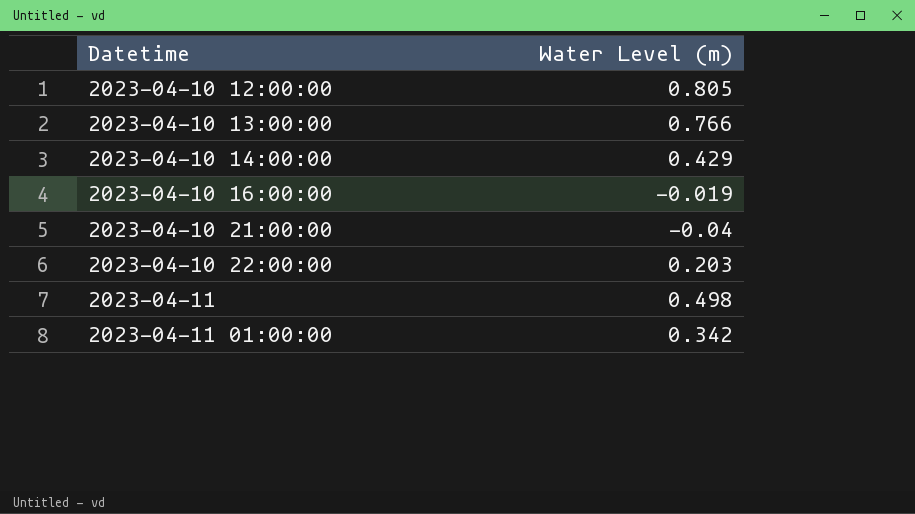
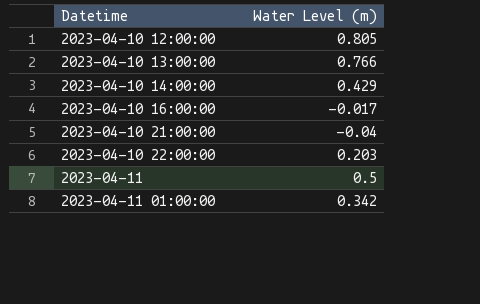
2023-04-10 16:00:00 | Water Level (m): -0.019 -> -0.017
2023-04-11 | Water Level (m): 0.498 -> 0.5

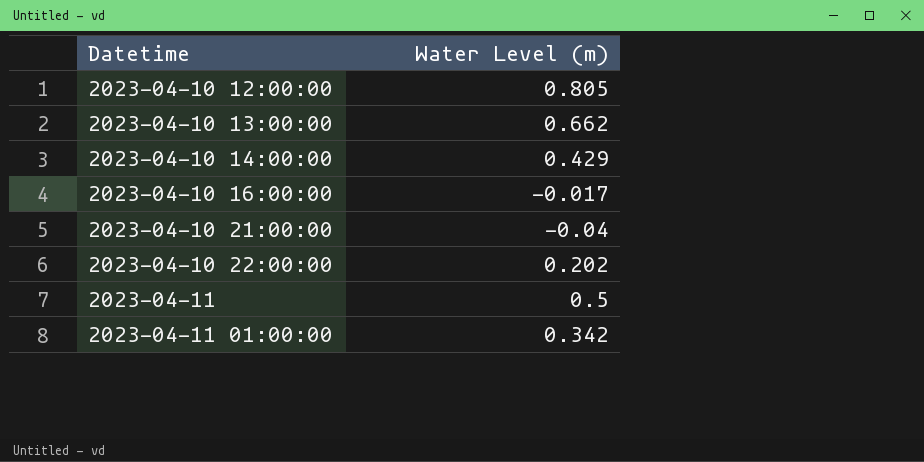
2023-04-10 13:00:00 | Water Level (m): 0.766 -> 0.662
2023-04-10 22:00:00 | Water Level (m): 0.203 -> 0.202

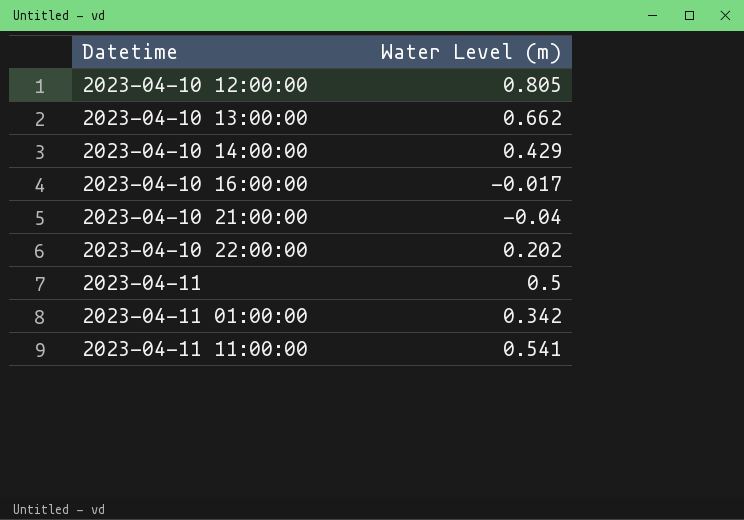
row 2023-04-11 11:00:00: none -> 0.541

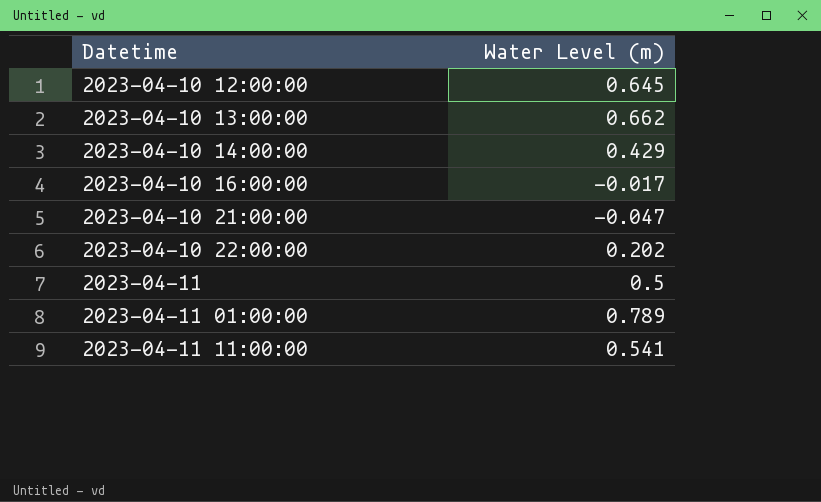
2023-04-10 12:00:00 | Water Level (m): 0.805 -> 0.645
2023-04-10 21:00:00 | Water Level (m): -0.04 -> -0.047
2023-04-11 01:00:00 | Water Level (m): 0.342 -> 0.789

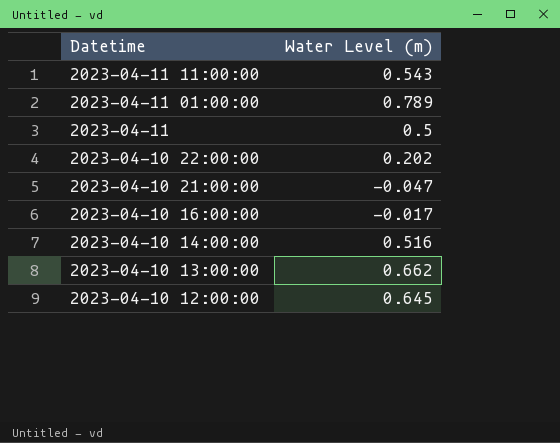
row order: Datetime ascending -> Datetime descending
2023-04-11 11:00:00 | Water Level (m): 0.541 -> 0.543
2023-04-10 14:00:00 | Water Level (m): 0.429 -> 0.516

